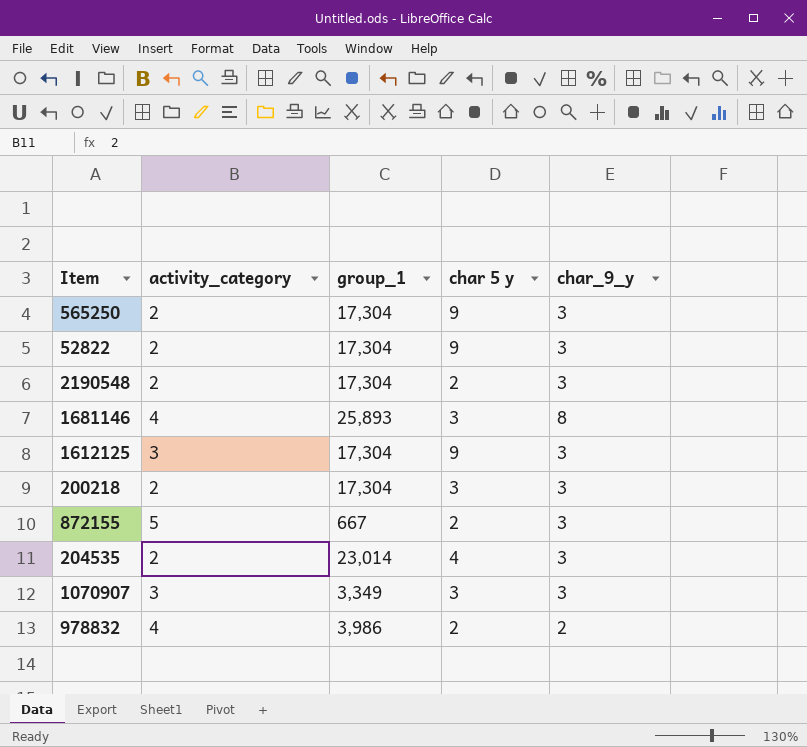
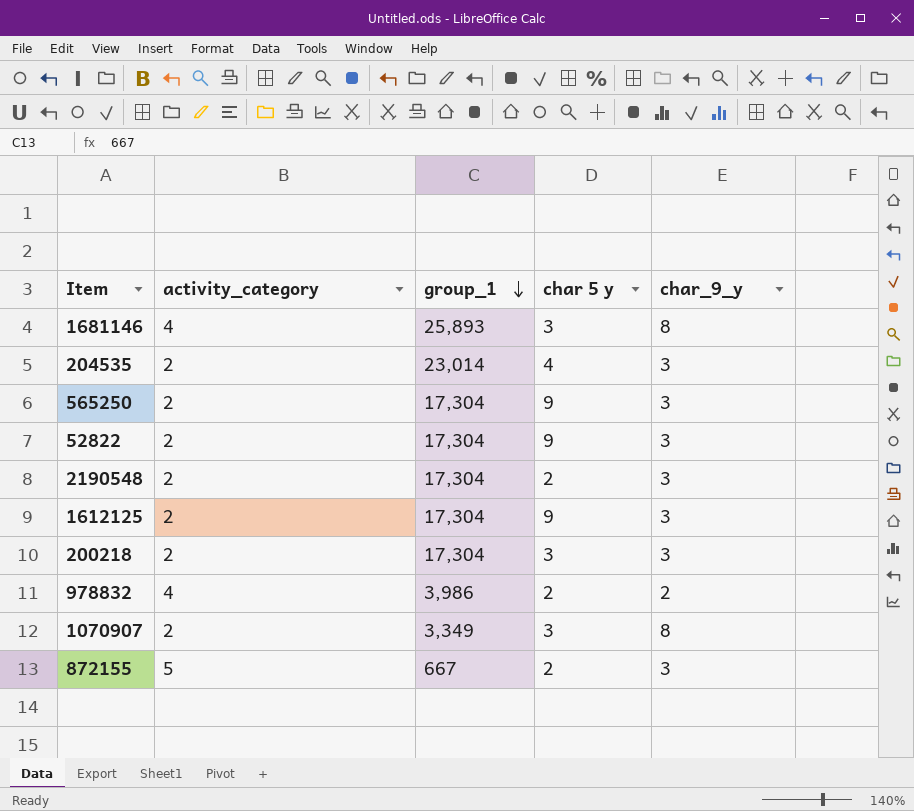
row order: none -> group_1 descending
1612125 | activity_category: 3 -> 2
1070907 | activity_category: 3 -> 2
1070907 | char_9_y: 3 -> 8

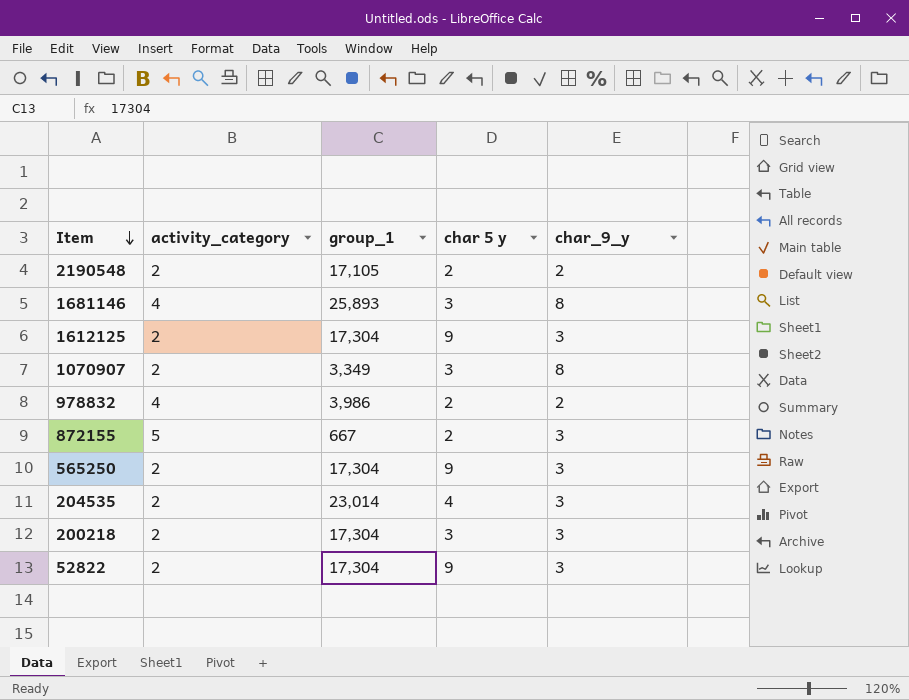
row order: group_1 descending -> Item descending
2190548 | group_1: 17,304 -> 17,105
2190548 | char_9_y: 3 -> 2

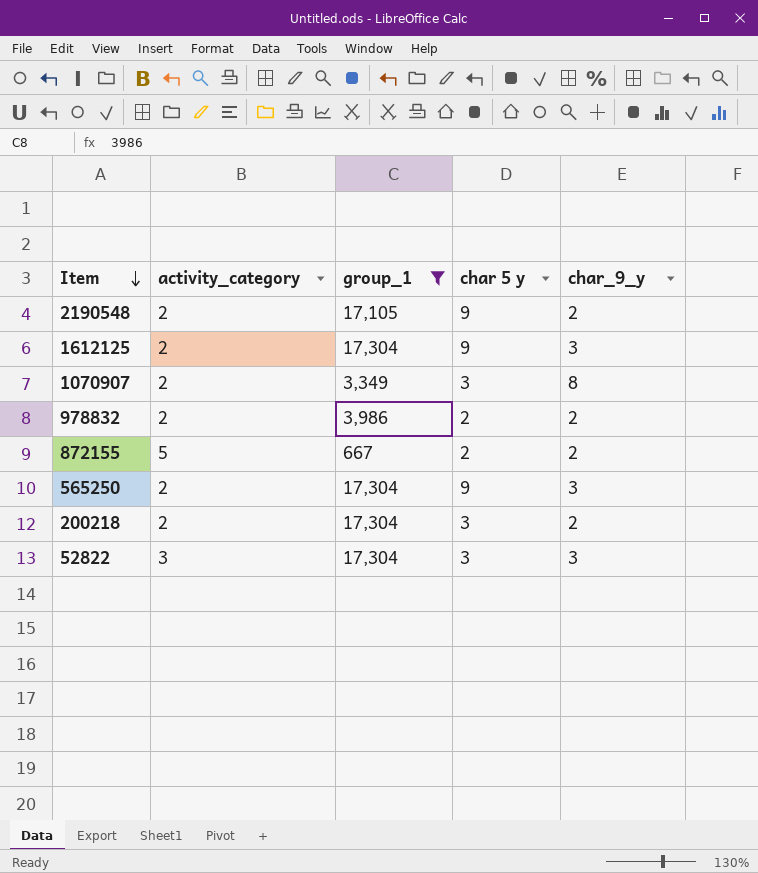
filter: none -> group_1 <= 17,304
2190548 | char 5 y: 2 -> 9
978832 | activity_category: 4 -> 2
872155 | char_9_y: 3 -> 2
200218 | char_9_y: 3 -> 2
52822 | activity_category: 2 -> 3
52822 | char 5 y: 9 -> 3

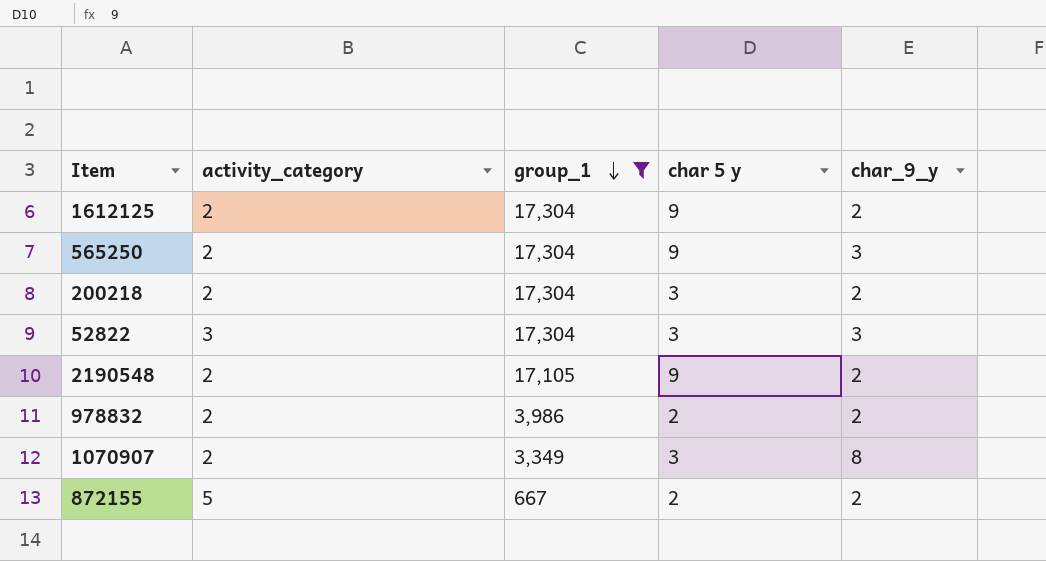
row order: Item descending -> group_1 descending
1612125 | char_9_y: 3 -> 2

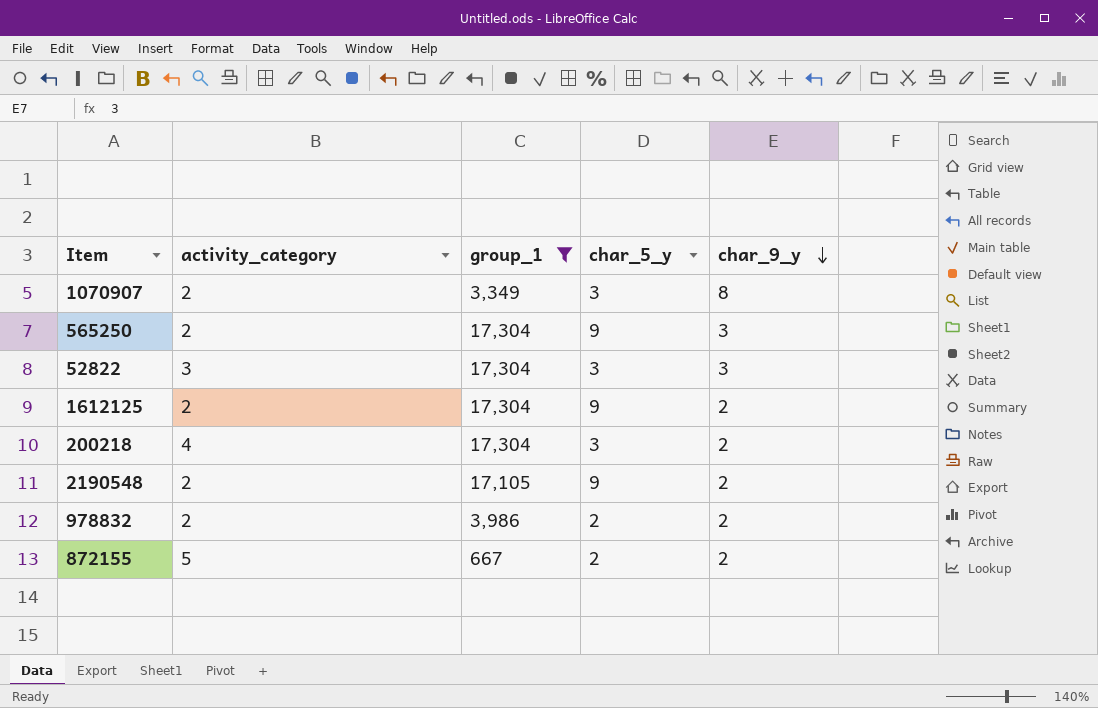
row order: group_1 descending -> char_9_y descending
column name: char 5 y -> char_5_y
200218 | activity_category: 2 -> 4

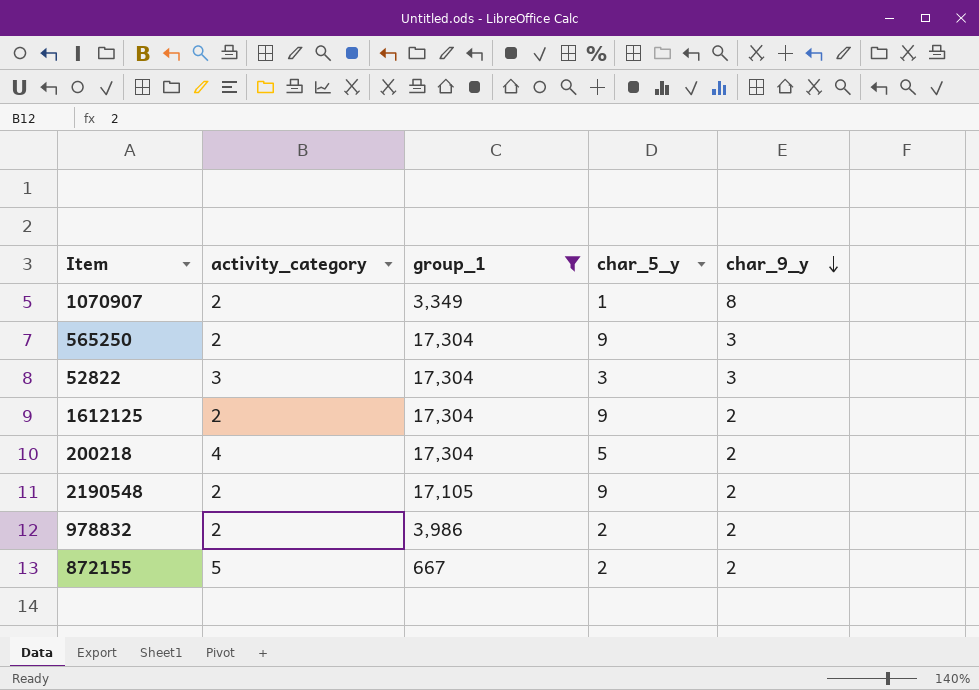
1070907 | char_5_y: 3 -> 1
200218 | char_5_y: 3 -> 5

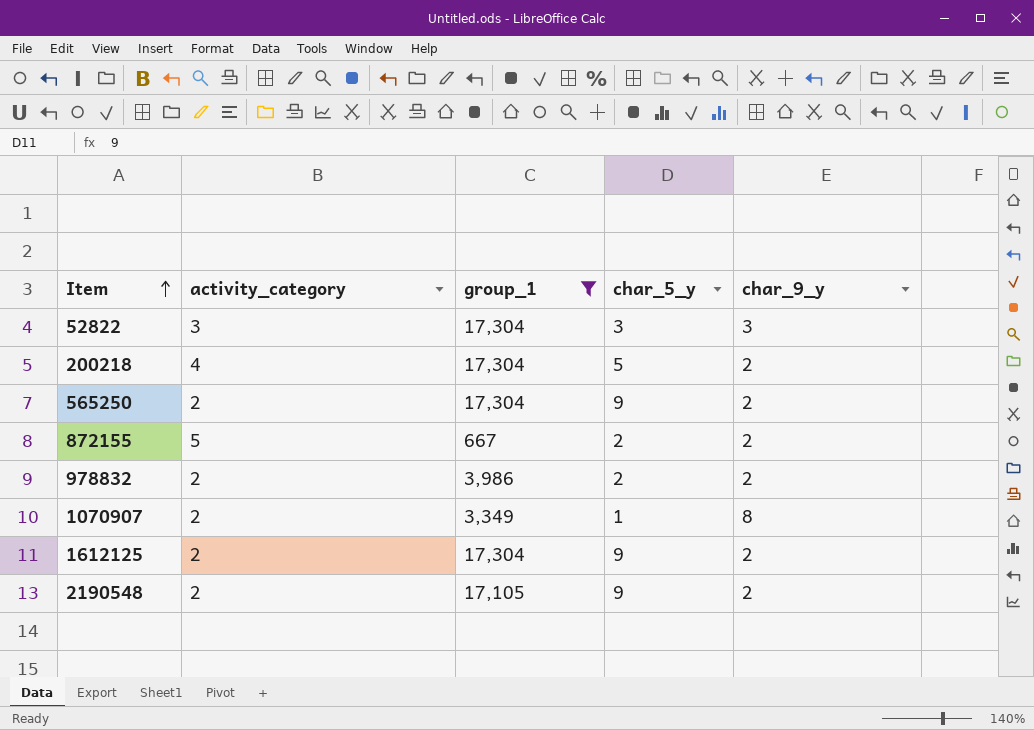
row order: char_9_y descending -> Item ascending
565250 | char_9_y: 3 -> 2

